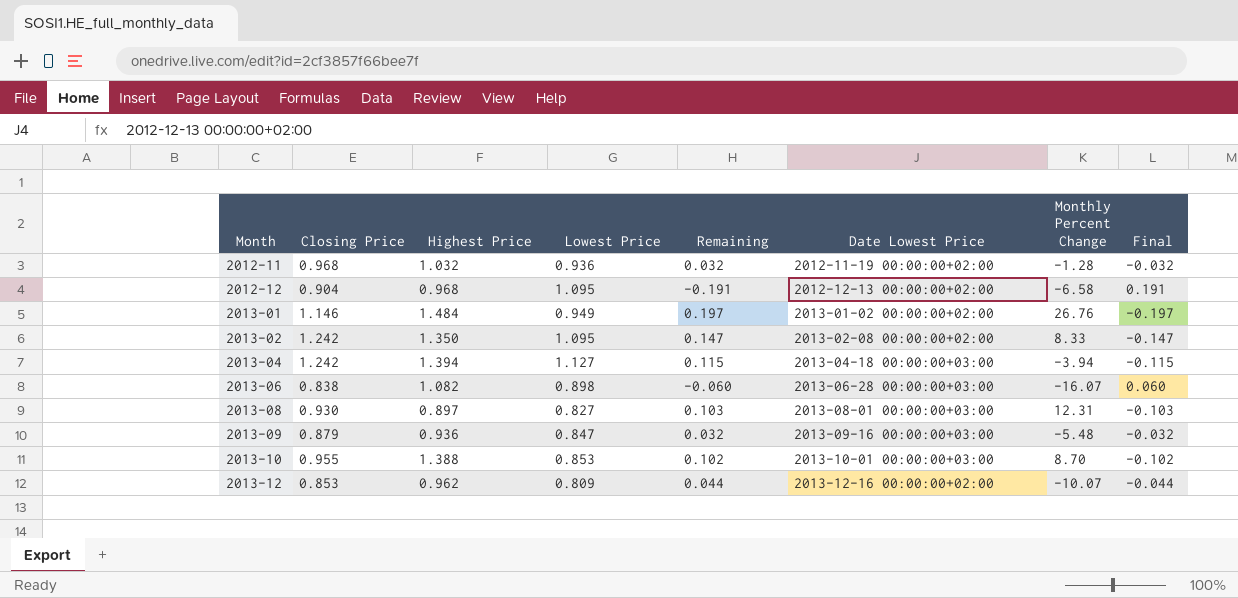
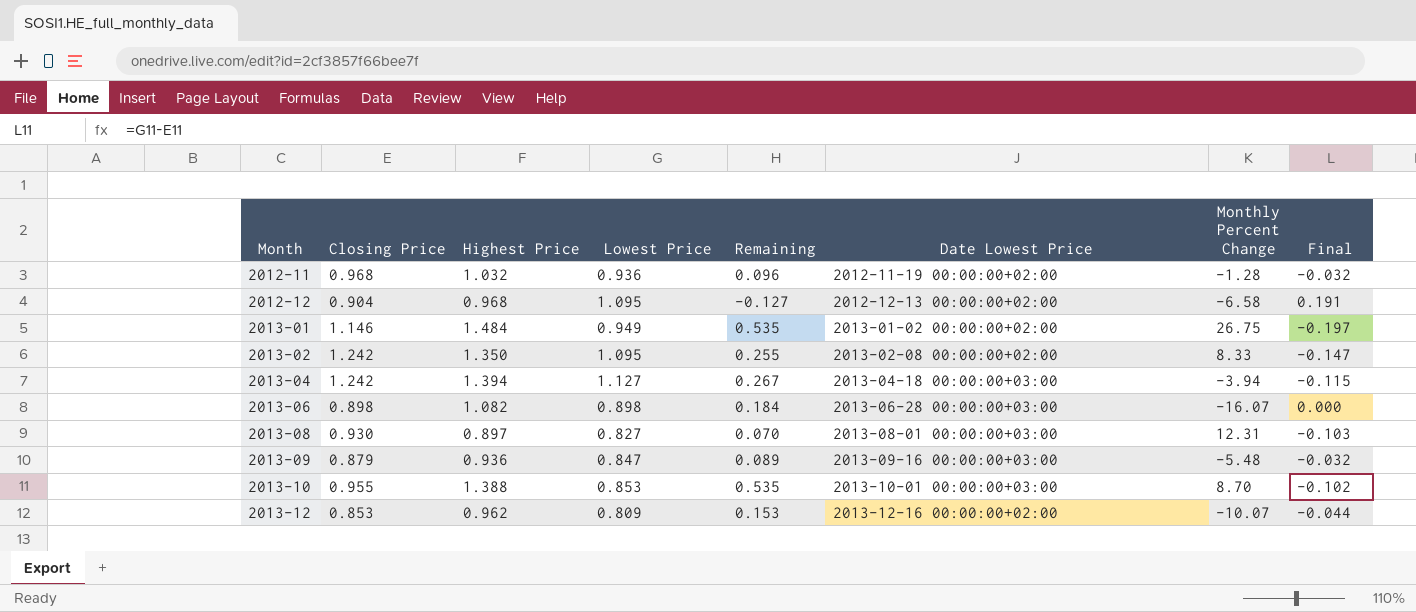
column Remaining | formula: [Closing Price] - [Lowest Price] -> [Highest Price] - [Lowest Price]
2013-01 | Monthly Percent Change: 26.76 -> 26.75
2013-06 | Closing Price: 0.838 -> 0.898
2013-06 | Final: 0.060 -> 0.000

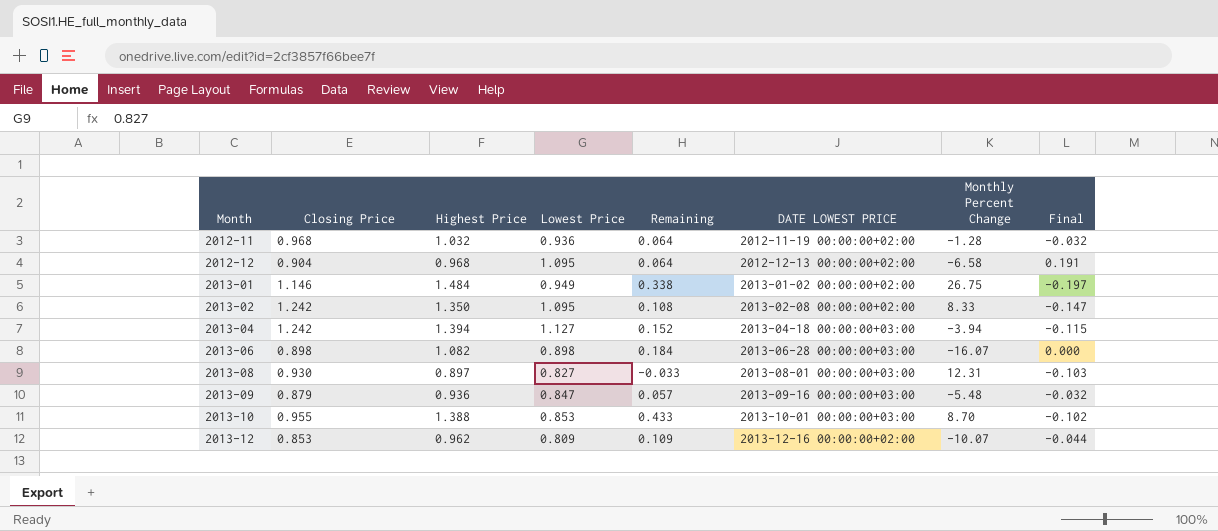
column Remaining | formula: [Highest Price] - [Lowest Price] -> [Highest Price] - [Closing Price]
column name: Date Lowest Price -> DATE LOWEST PRICE

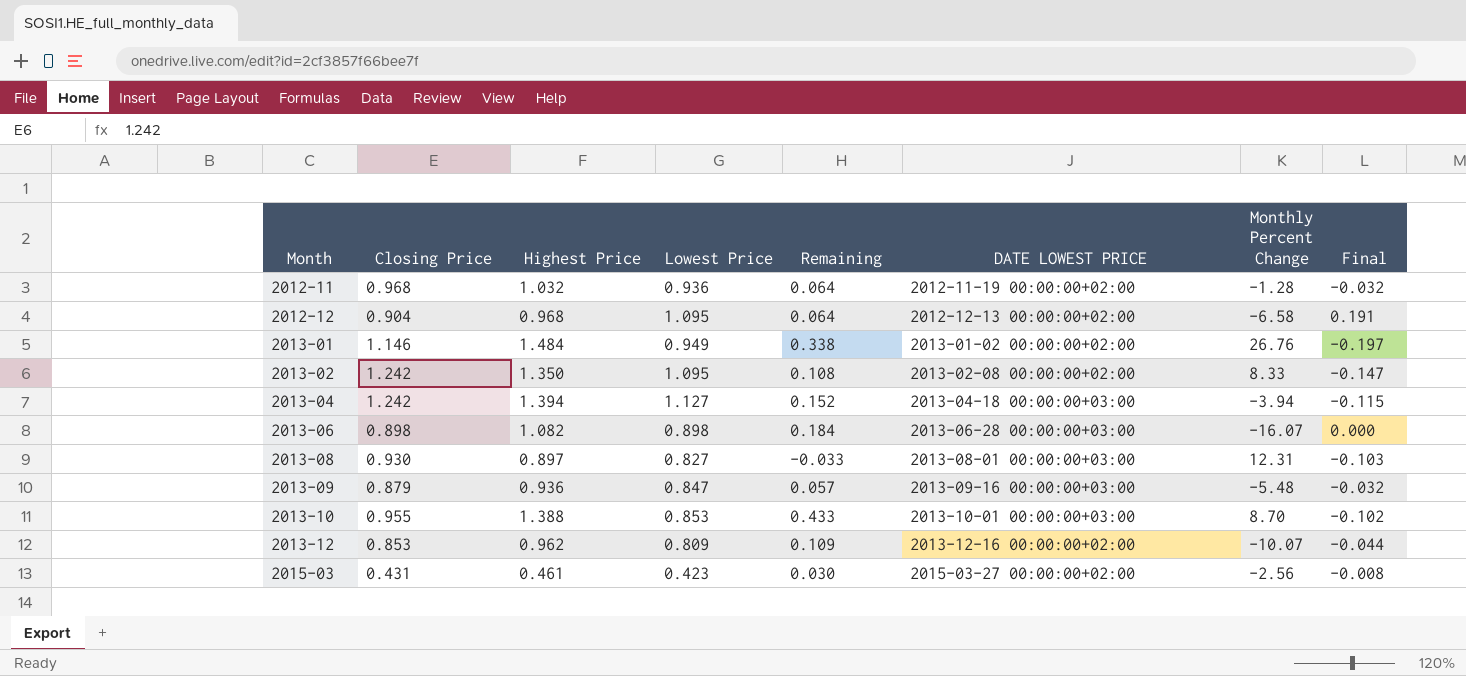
2013-01 | Monthly Percent Change: 26.75 -> 26.76
row 2015-03: none -> 0.431 | 0.461 | 0.423 | 0.030 | 2015-03-27 00:00:00+02:00 | -2.56 | -0.008

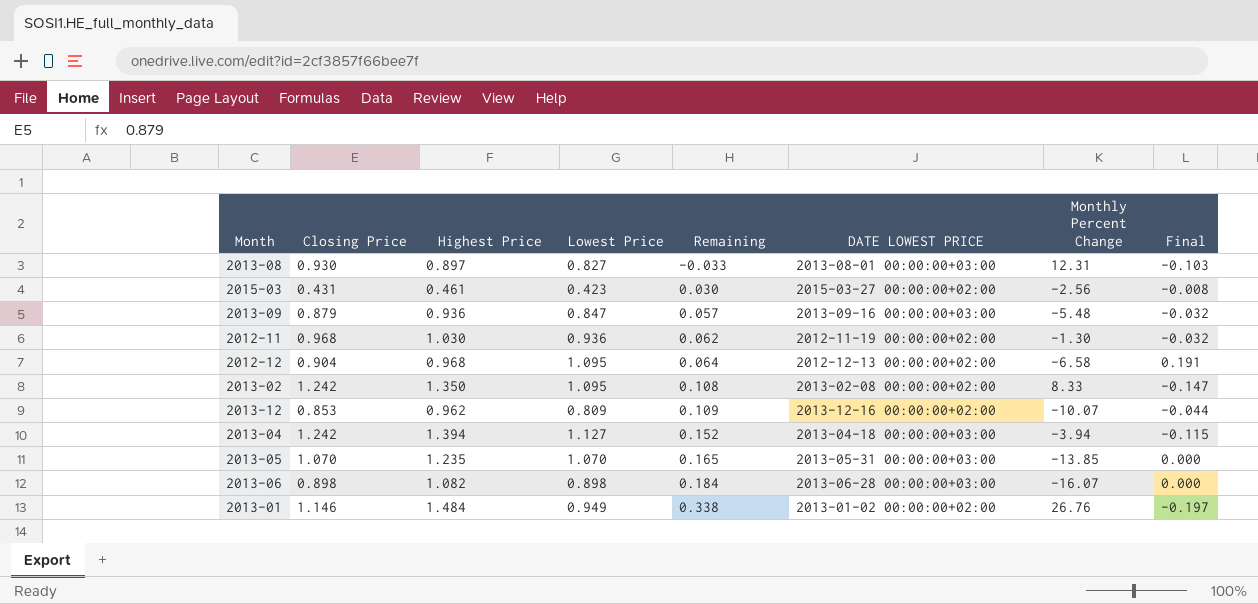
row order: Month ascending -> Remaining ascending
row 2013-10: 0.955 | 1.388 | 0.853 | 0.433 | 2013-10-01 00:00:00+03:00 | 8.70 | -0.102 -> none
2012-11 | Highest Price: 1.032 -> 1.030
2012-11 | Remaining: 0.064 -> 0.062
2012-11 | Monthly Percent Change: -1.28 -> -1.30
row 2013-05: none -> 1.070 | 1.235 | 1.070 | 0.165 | 2013-05-31 00:00:00+03:00 | -13.85 | 0.000

